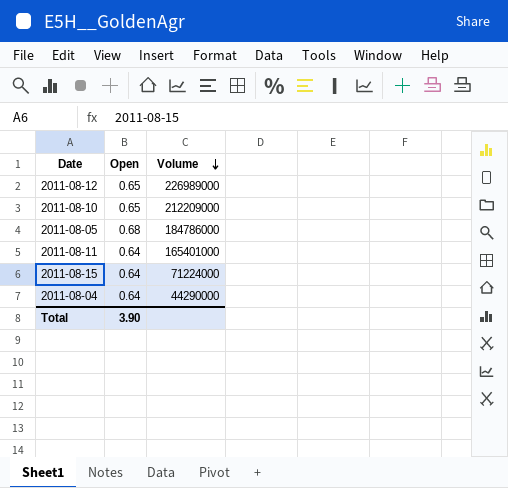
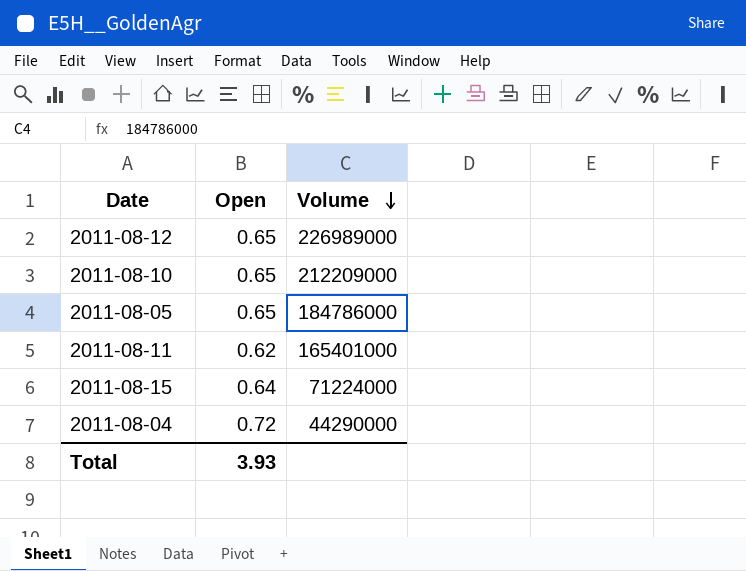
2011-08-05 | Open: 0.68 -> 0.65
2011-08-11 | Open: 0.64 -> 0.62
2011-08-04 | Open: 0.64 -> 0.72
Total | Open: 3.90 -> 3.93

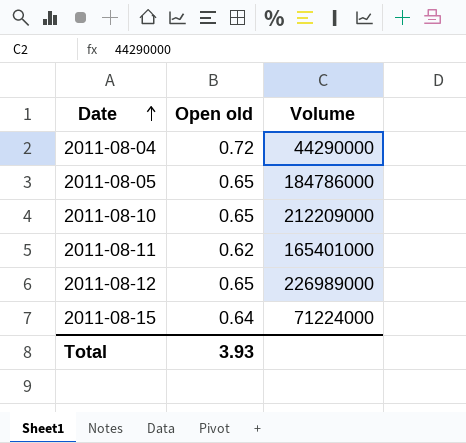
row order: Volume descending -> Date ascending
column name: Open -> Open old

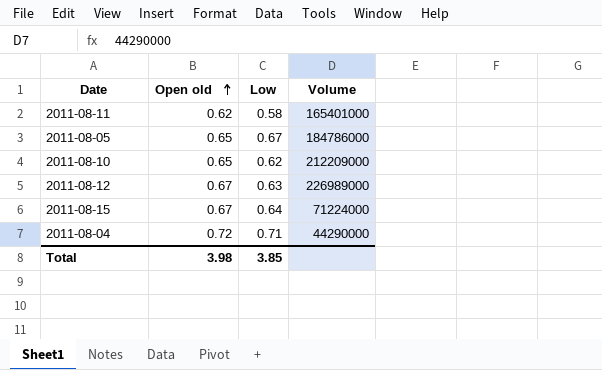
row order: Date ascending -> Open old ascending
column Low | position: none -> 3
2011-08-12 | Open old: 0.65 -> 0.67
2011-08-15 | Open old: 0.64 -> 0.67
Total | Open old: 3.93 -> 3.98

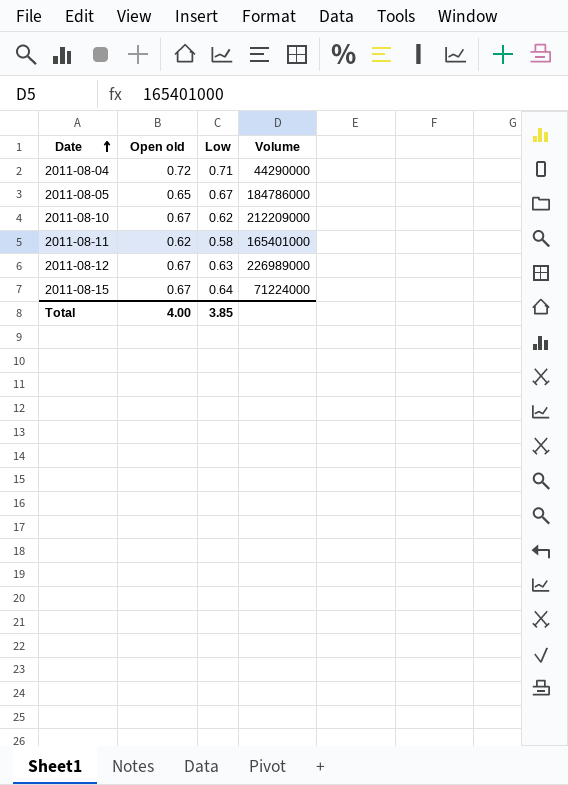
row order: Open old ascending -> Date ascending
2011-08-10 | Open old: 0.65 -> 0.67
Total | Open old: 3.98 -> 4.00

